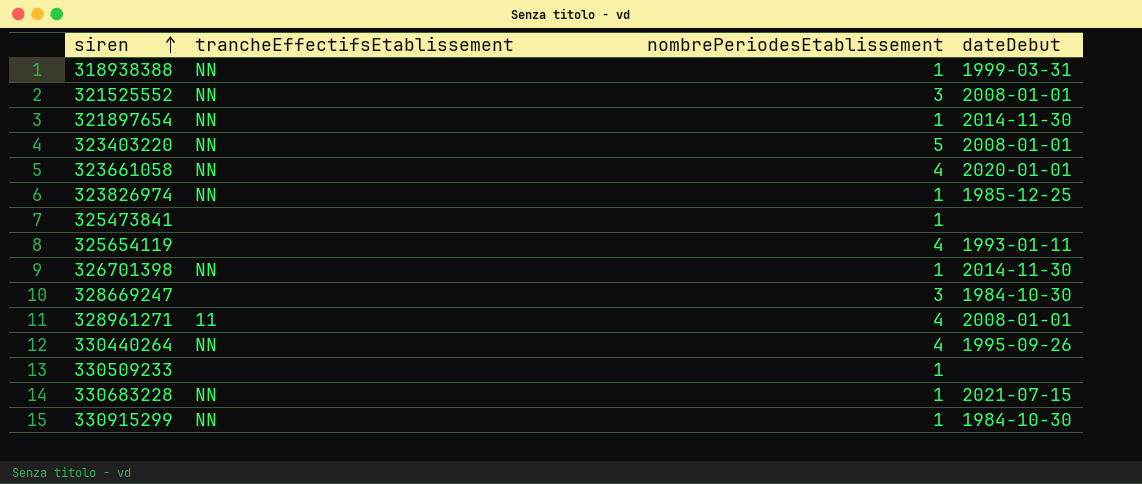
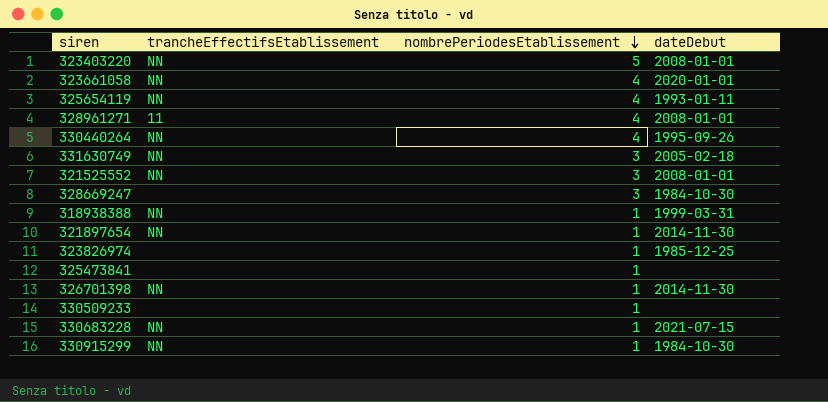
row order: siren ascending -> nombrePeriodesEtablissement descending
325654119 | trancheEffectifsEtablissement: none -> NN
row 331630749: none -> NN | 3 | 2005-02-18
323826974 | trancheEffectifsEtablissement: NN -> none

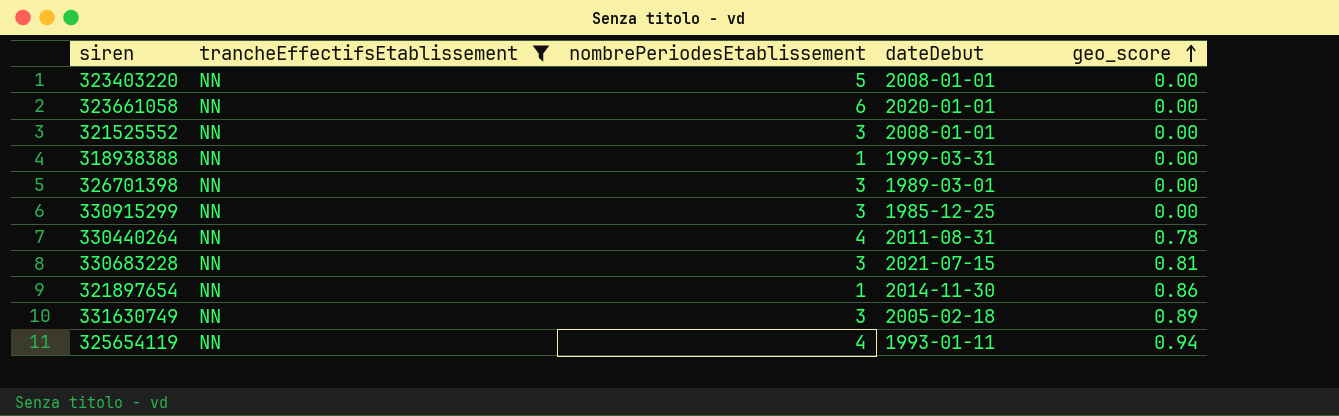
filter: none -> trancheEffectifsEtablissement = NN
row order: nombrePeriodesEtablissement descending -> geo_score ascending
column geo_score | position: none -> 5
323661058 | nombrePeriodesEtablissement: 4 -> 6
326701398 | nombrePeriodesEtablissement: 1 -> 3
326701398 | dateDebut: 2014-11-30 -> 1989-03-01
330915299 | nombrePeriodesEtablissement: 1 -> 3
330915299 | dateDebut: 1984-10-30 -> 1985-12-25
330440264 | dateDebut: 1995-09-26 -> 2011-08-31
330683228 | nombrePeriodesEtablissement: 1 -> 3

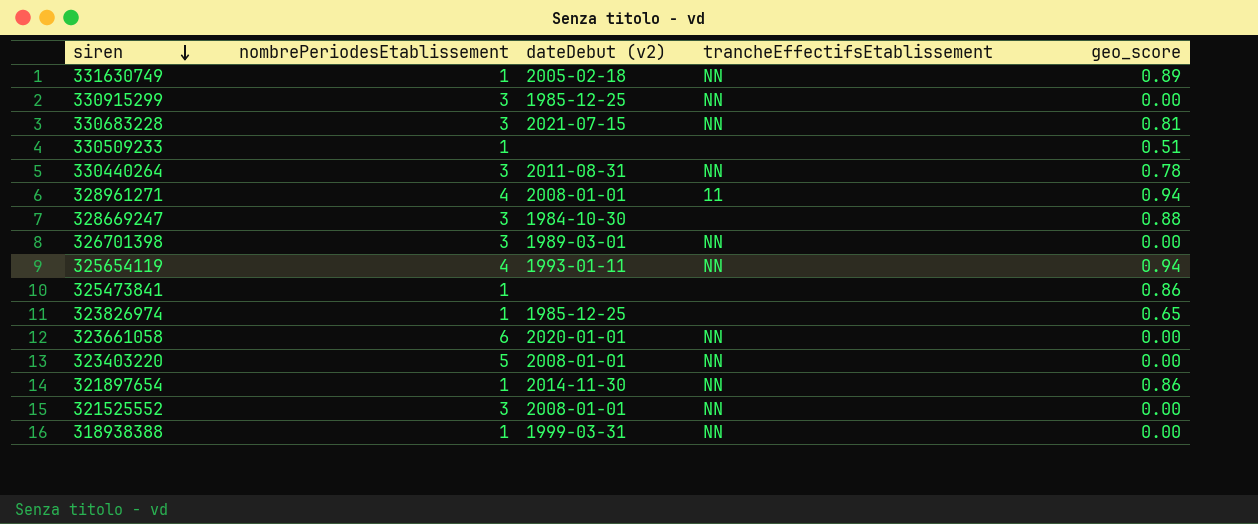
filter: trancheEffectifsEtablissement = NN -> none
row order: geo_score ascending -> siren descending
column name: dateDebut -> dateDebut (v2)
column trancheEffectifsEtablissement | position: 2 -> 4
331630749 | nombrePeriodesEtablissement: 3 -> 1
330440264 | nombrePeriodesEtablissement: 4 -> 3

